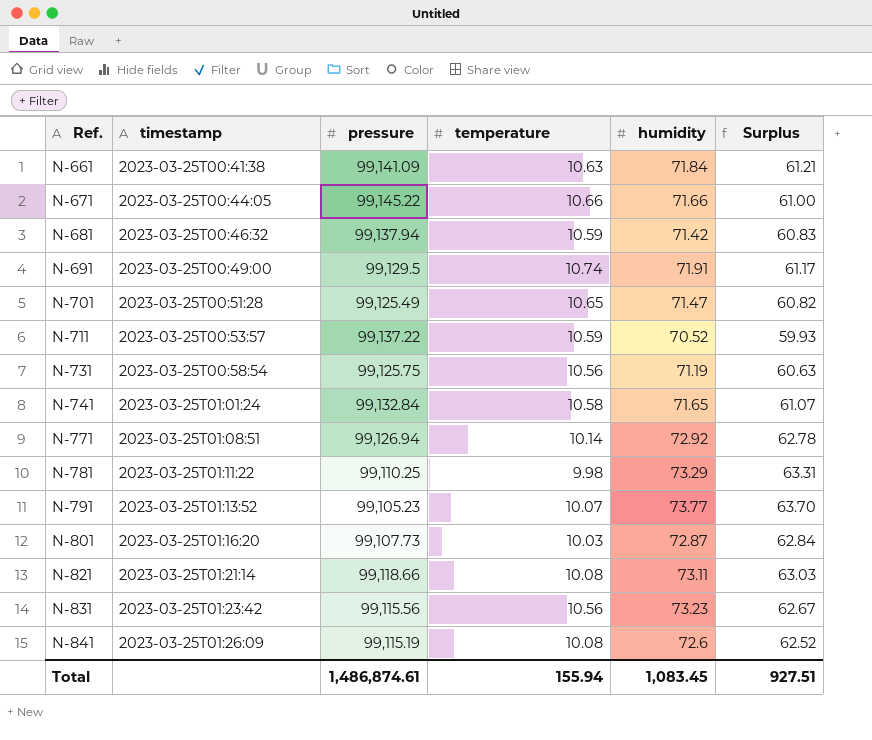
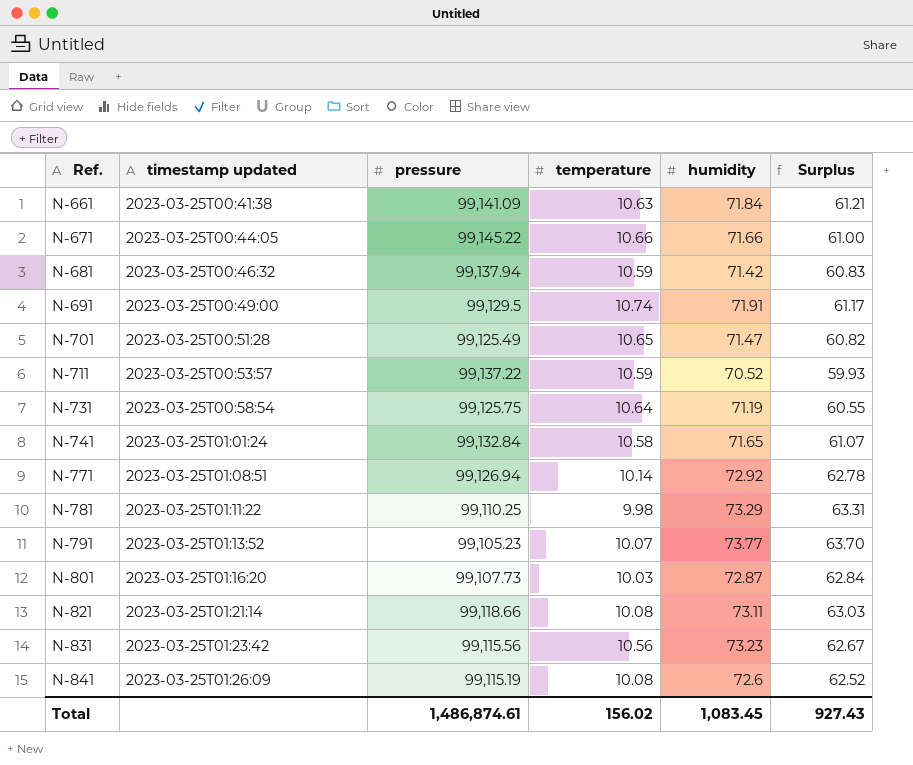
column name: timestamp -> timestamp updated
N-731 | temperature: 10.56 -> 10.64
N-731 | Surplus: 60.63 -> 60.55
Total | temperature: 155.94 -> 156.02
Total | Surplus: 927.51 -> 927.43

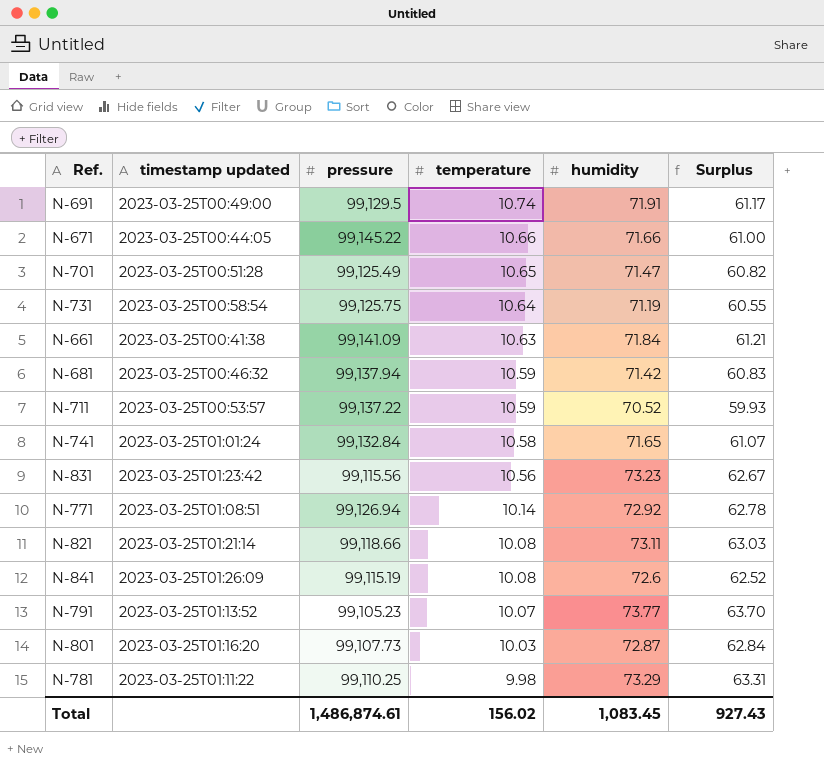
row order: Ref. ascending -> temperature descending

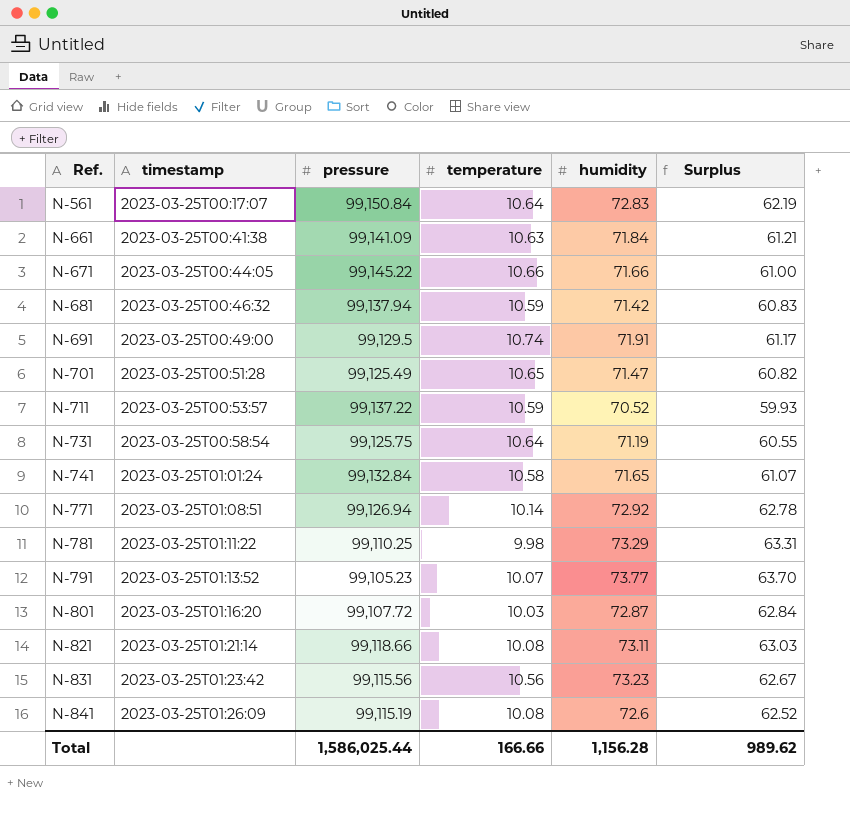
row order: temperature descending -> Ref. ascending
column name: timestamp updated -> timestamp
row N-561: none -> 2023-03-25T00:17:07 | 99,150.84 | 10.64 | 72.83 | 62.19
N-801 | pressure: 99,107.73 -> 99,107.72
Total | pressure: 1,486,874.61 -> 1,586,025.44
Total | temperature: 156.02 -> 166.66
Total | humidity: 1,083.45 -> 1,156.28
Total | Surplus: 927.43 -> 989.62

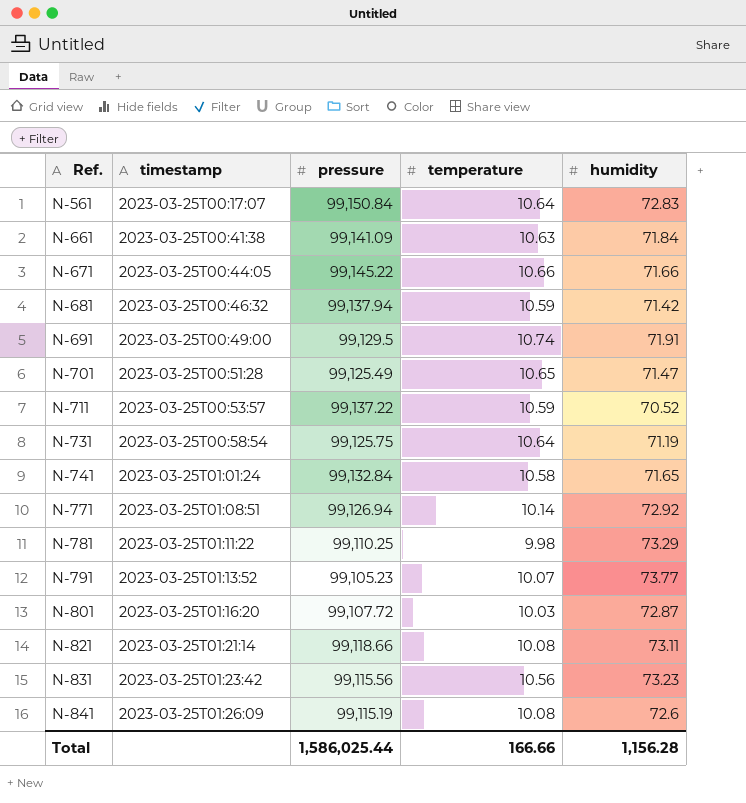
column Surplus | formula: [humidity] - [temperature] -> none

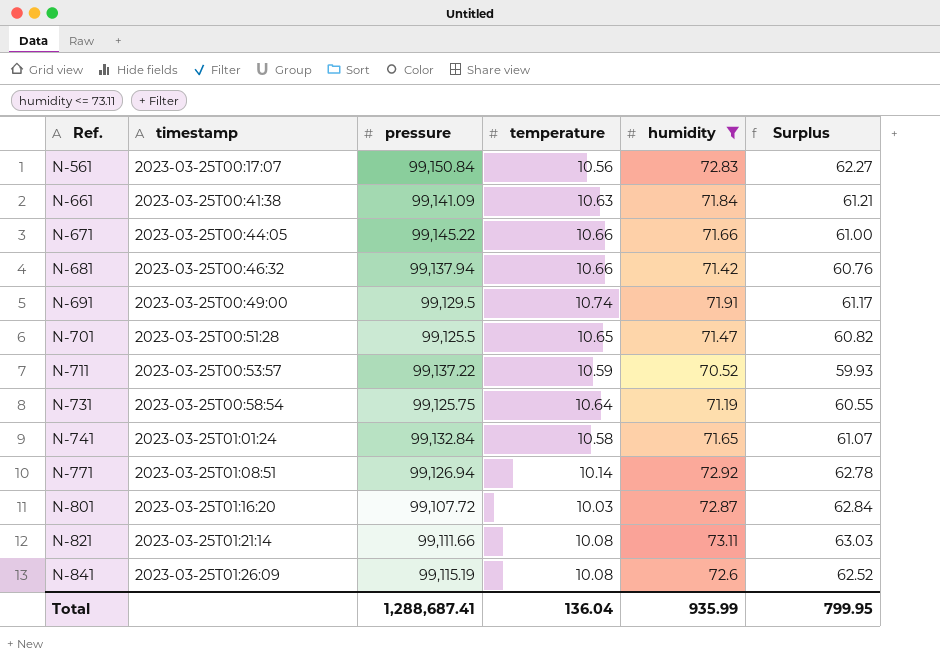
filter: none -> humidity <= 73.11
column Surplus | formula: none -> [humidity] - [temperature]
N-561 | temperature: 10.64 -> 10.56
N-681 | temperature: 10.59 -> 10.66
N-701 | pressure: 99,125.49 -> 99,125.5
N-821 | pressure: 99,118.66 -> 99,111.66
Total | pressure: 1,586,025.44 -> 1,288,687.41
Total | temperature: 166.66 -> 136.04
Total | humidity: 1,156.28 -> 935.99

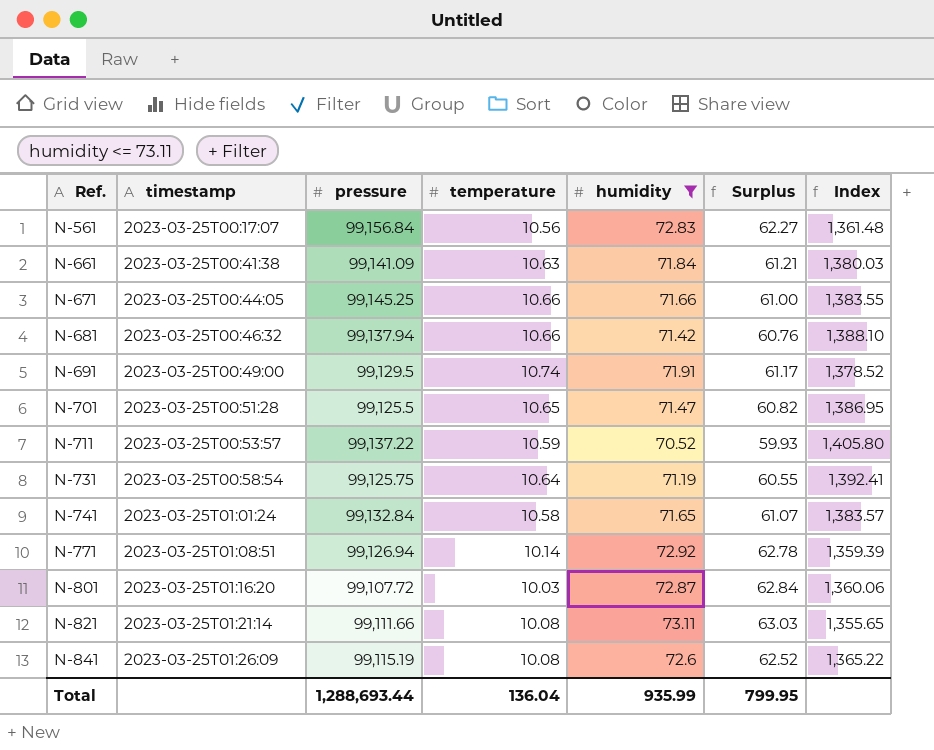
column Index | formula: none -> [pressure] / [humidity]
N-561 | pressure: 99,150.84 -> 99,156.84
N-671 | pressure: 99,145.22 -> 99,145.25
Total | pressure: 1,288,687.41 -> 1,288,693.44

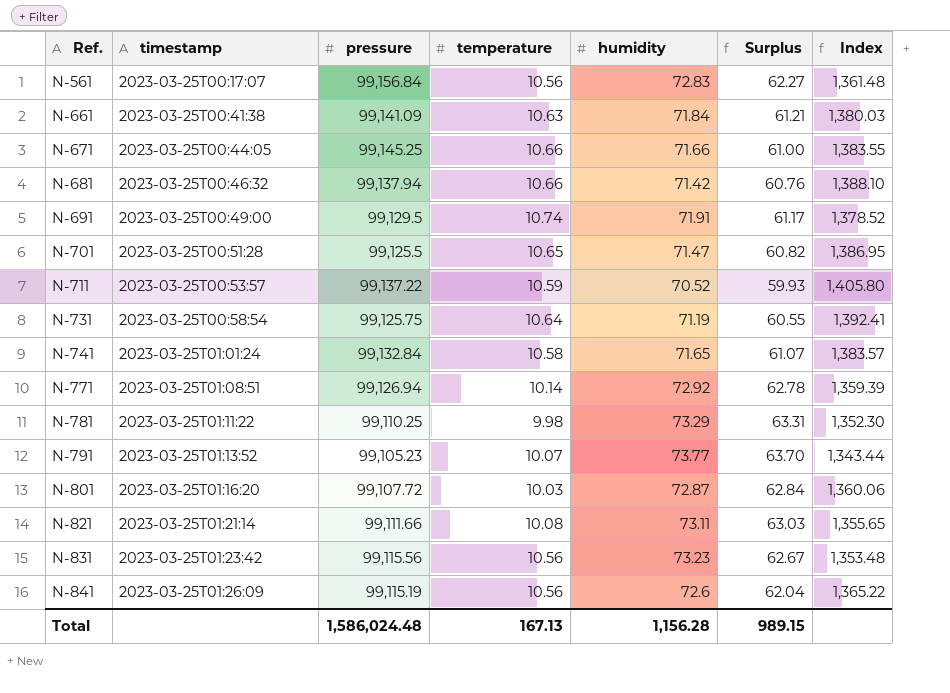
filter: humidity <= 73.11 -> none
N-841 | temperature: 10.08 -> 10.56
N-841 | Surplus: 62.52 -> 62.04
Total | pressure: 1,288,693.44 -> 1,586,024.48
Total | temperature: 136.04 -> 167.13
Total | humidity: 935.99 -> 1,156.28
Total | Surplus: 799.95 -> 989.15

